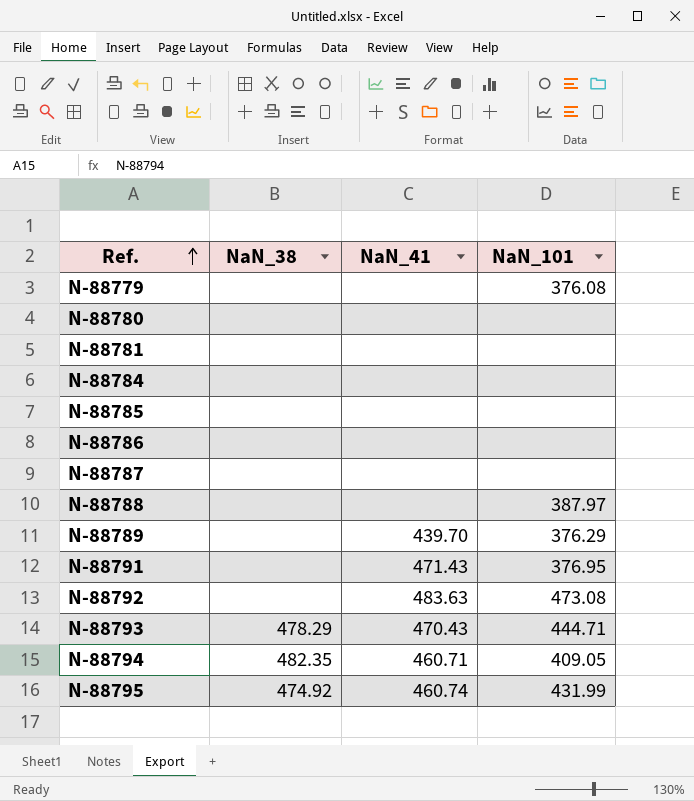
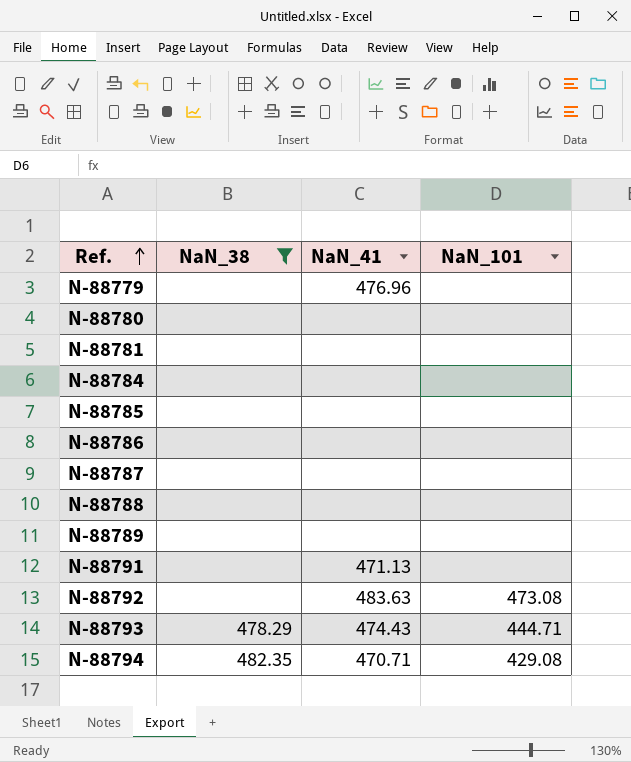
filter: none -> NaN_38 != 474.92
N-88779 | NaN_41: none -> 476.96
N-88779 | NaN_101: 376.08 -> none
N-88788 | NaN_101: 387.97 -> none
N-88789 | NaN_41: 439.70 -> none
N-88789 | NaN_101: 376.29 -> none
N-88791 | NaN_41: 471.43 -> 471.13
N-88791 | NaN_101: 376.95 -> none
N-88793 | NaN_41: 470.43 -> 474.43
N-88794 | NaN_41: 460.71 -> 470.71
N-88794 | NaN_101: 409.05 -> 429.08

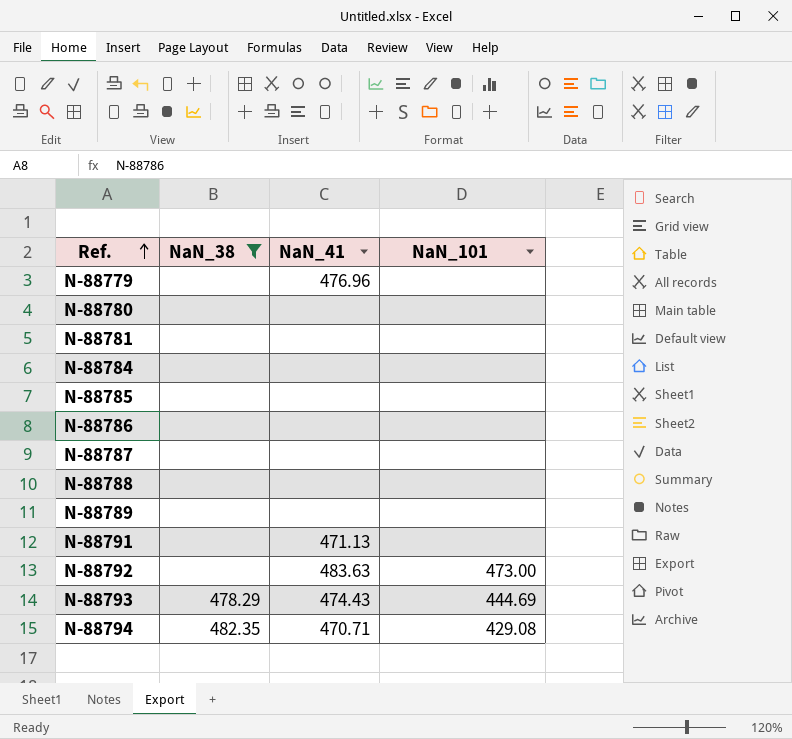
N-88792 | NaN_101: 473.08 -> 473.00
N-88793 | NaN_101: 444.71 -> 444.69

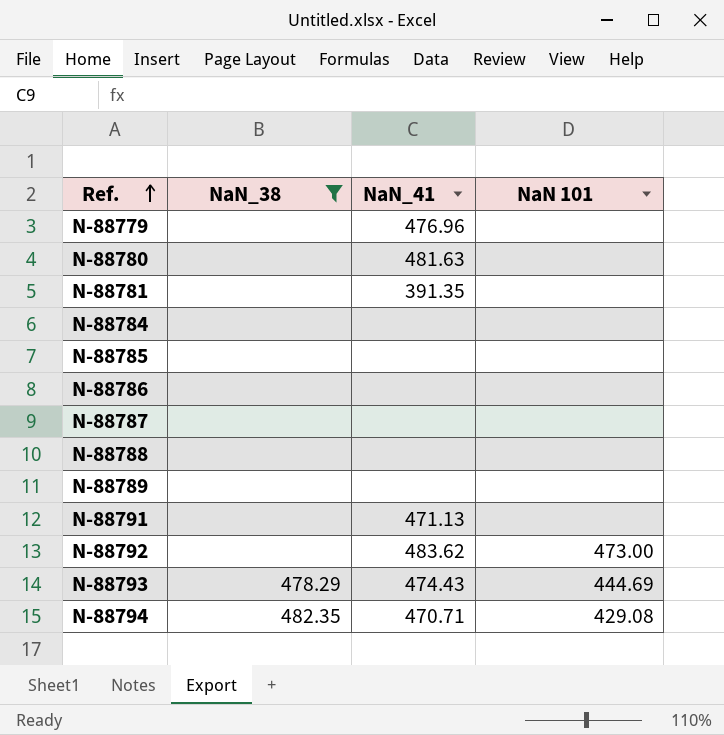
column name: NaN_101 -> NaN 101
N-88780 | NaN_41: none -> 481.63
N-88781 | NaN_41: none -> 391.35
N-88792 | NaN_41: 483.63 -> 483.62

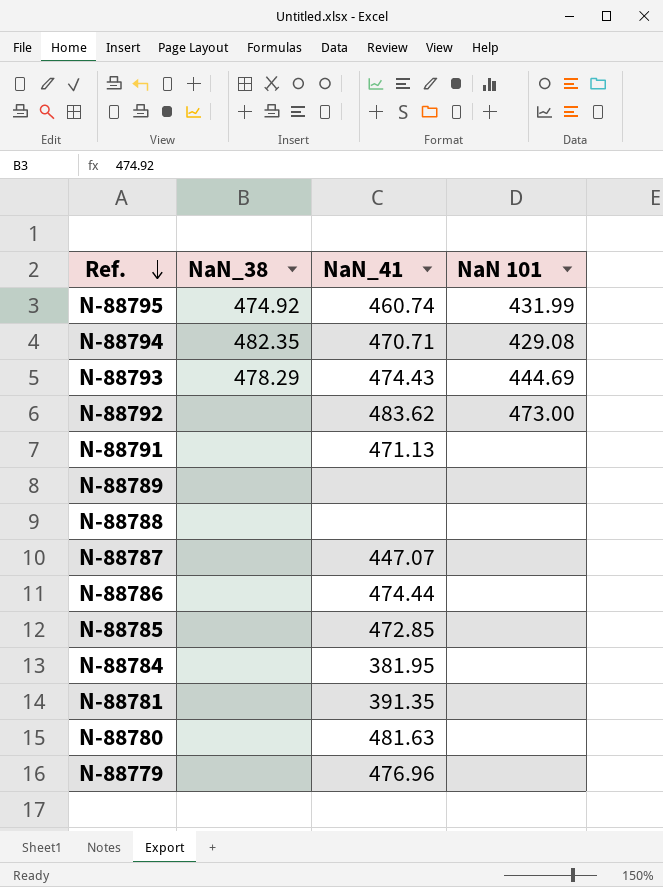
filter: NaN_38 != 474.92 -> none
row order: Ref. ascending -> Ref. descending
N-88787 | NaN_41: none -> 447.07
N-88786 | NaN_41: none -> 474.44
N-88785 | NaN_41: none -> 472.85
N-88784 | NaN_41: none -> 381.95

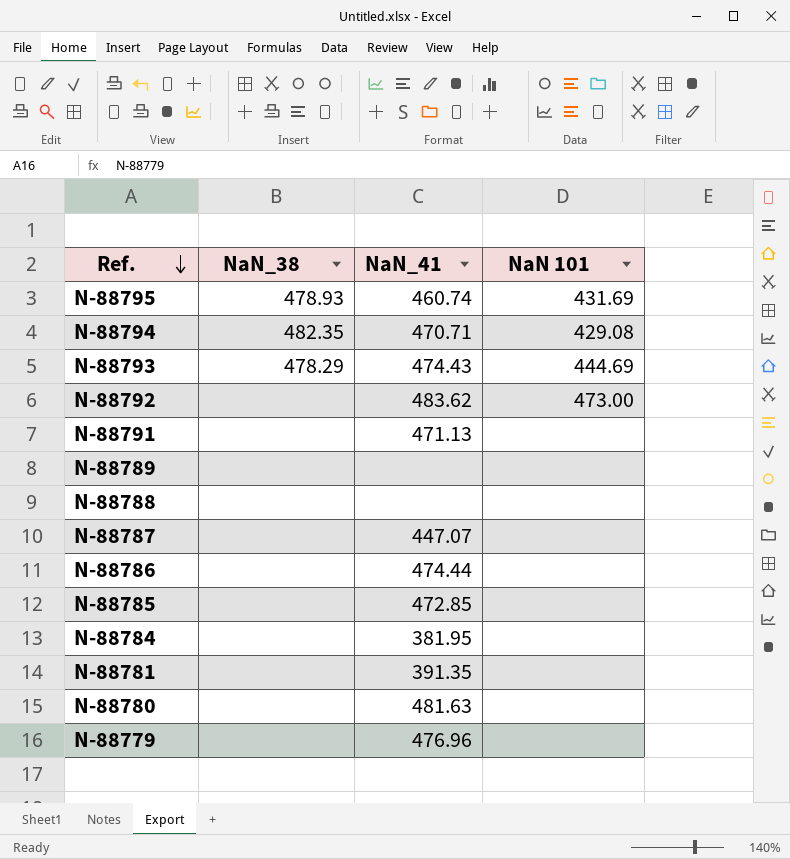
N-88795 | NaN_38: 474.92 -> 478.93
N-88795 | NaN 101: 431.99 -> 431.69

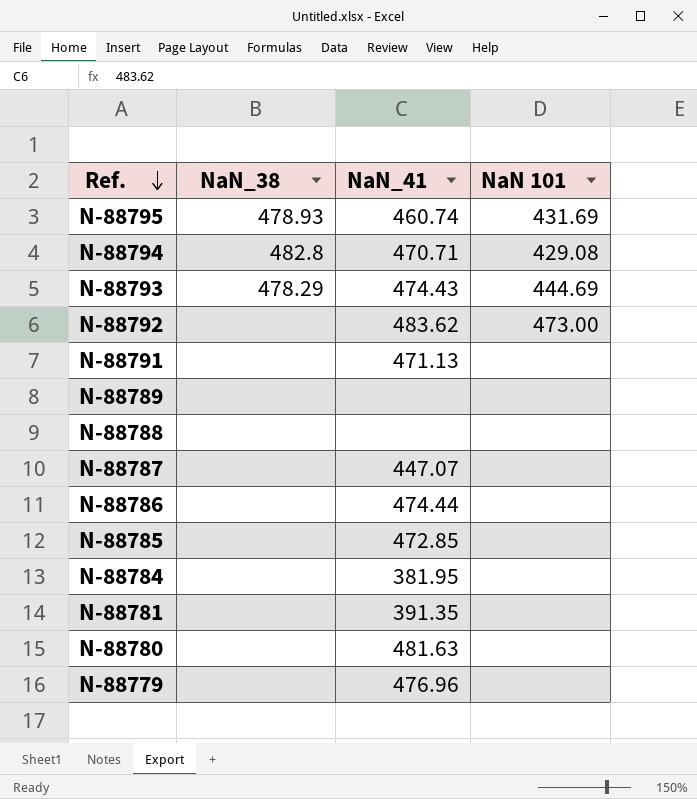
N-88794 | NaN_38: 482.35 -> 482.8

